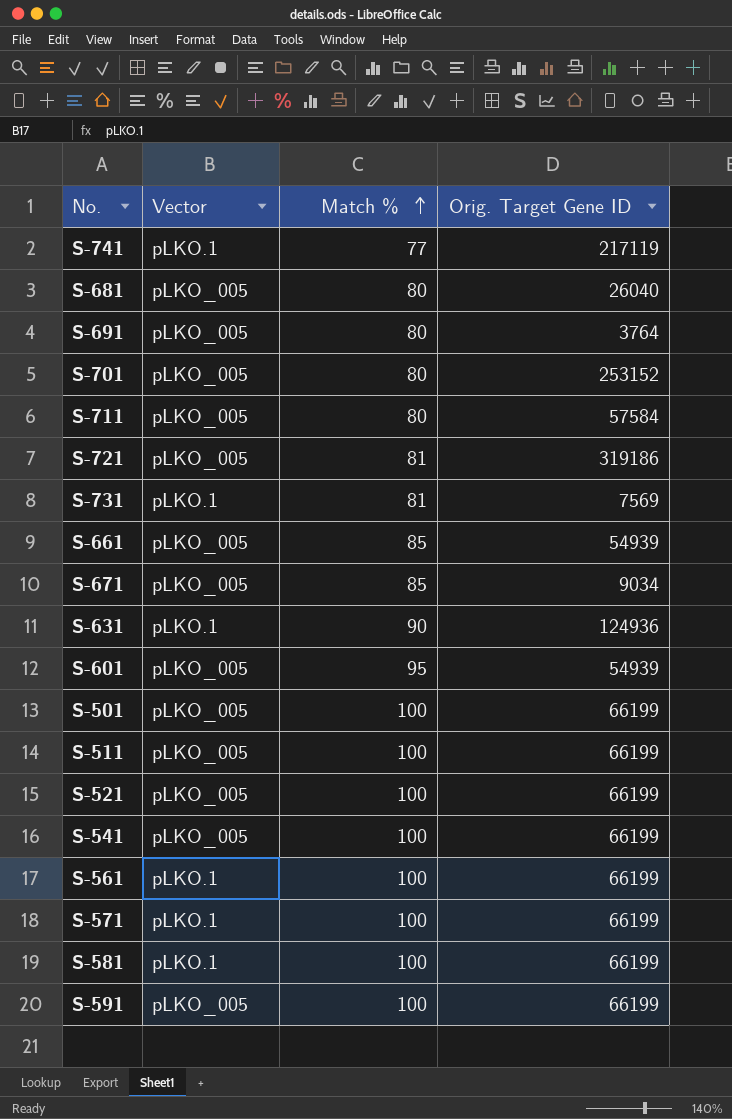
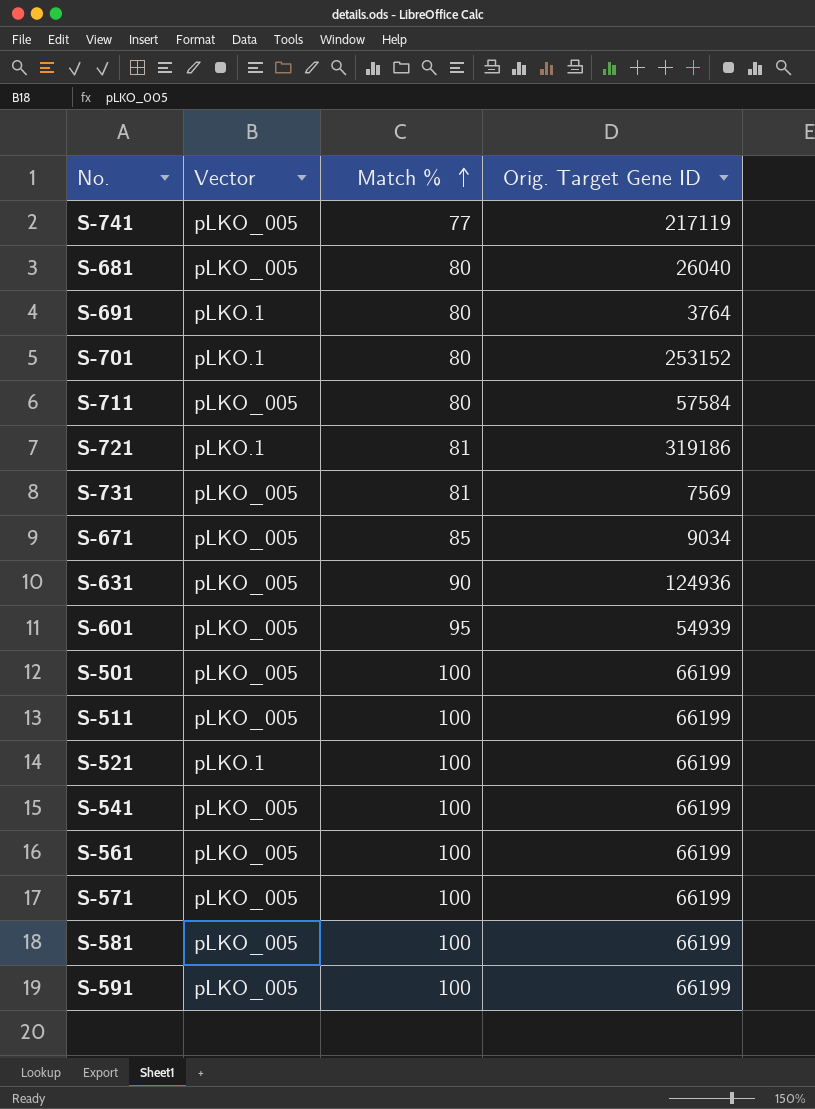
row S-661: pLKO_005 | 85 | 54939 -> none
S-741 | Vector: pLKO.1 -> pLKO_005
S-691 | Vector: pLKO_005 -> pLKO.1
S-701 | Vector: pLKO_005 -> pLKO.1
S-721 | Vector: pLKO_005 -> pLKO.1
S-731 | Vector: pLKO.1 -> pLKO_005
S-631 | Vector: pLKO.1 -> pLKO_005
S-521 | Vector: pLKO_005 -> pLKO.1
S-561 | Vector: pLKO.1 -> pLKO_005
S-571 | Vector: pLKO.1 -> pLKO_005
S-581 | Vector: pLKO.1 -> pLKO_005

